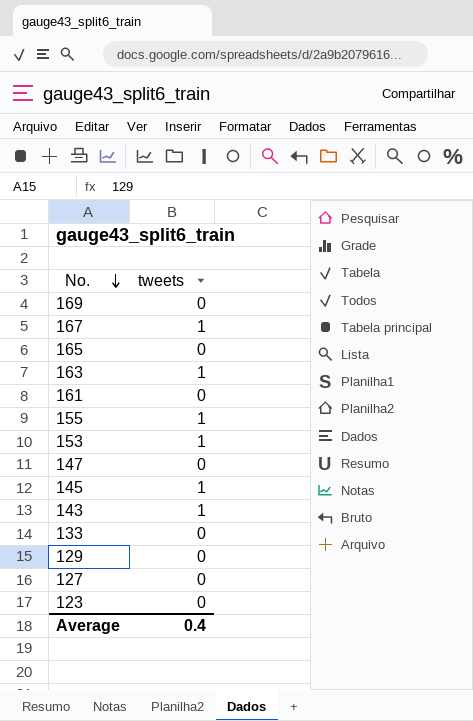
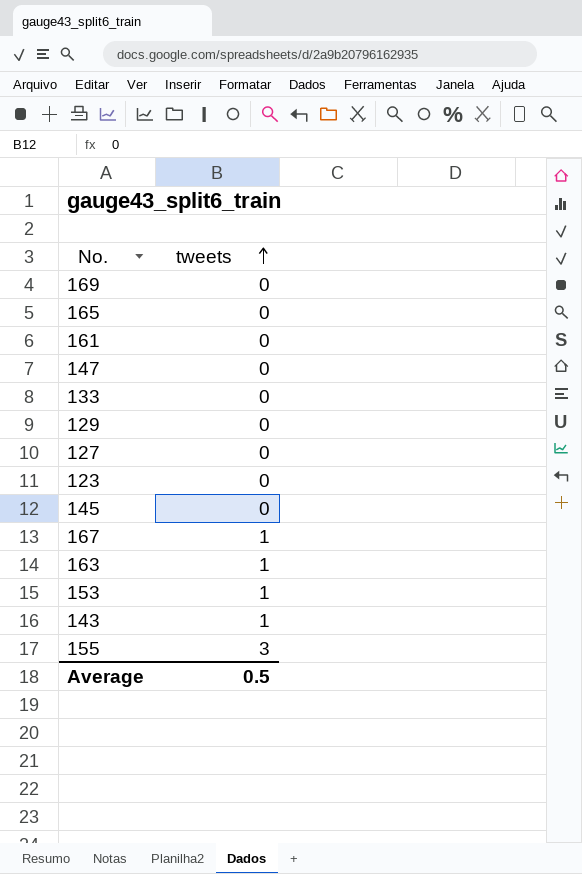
row order: No. descending -> tweets ascending
145 | tweets: 1 -> 0
155 | tweets: 1 -> 3
Average | tweets: 0.4 -> 0.5

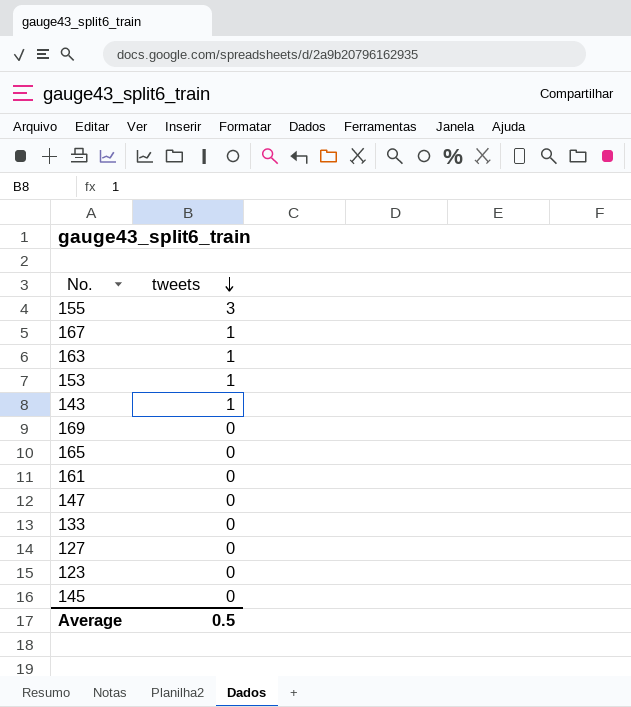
row order: tweets ascending -> tweets descending
row 129: 0 -> none

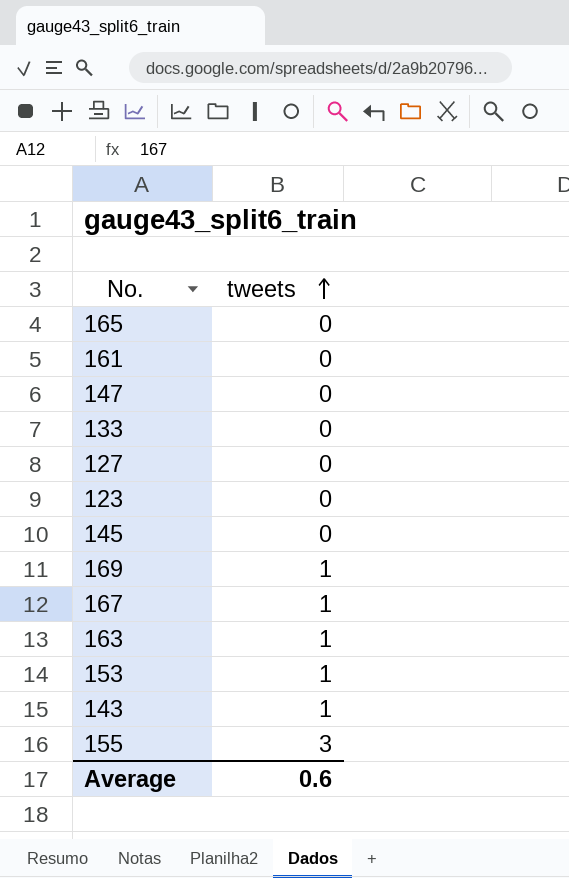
row order: tweets descending -> tweets ascending
169 | tweets: 0 -> 1
Average | tweets: 0.5 -> 0.6

